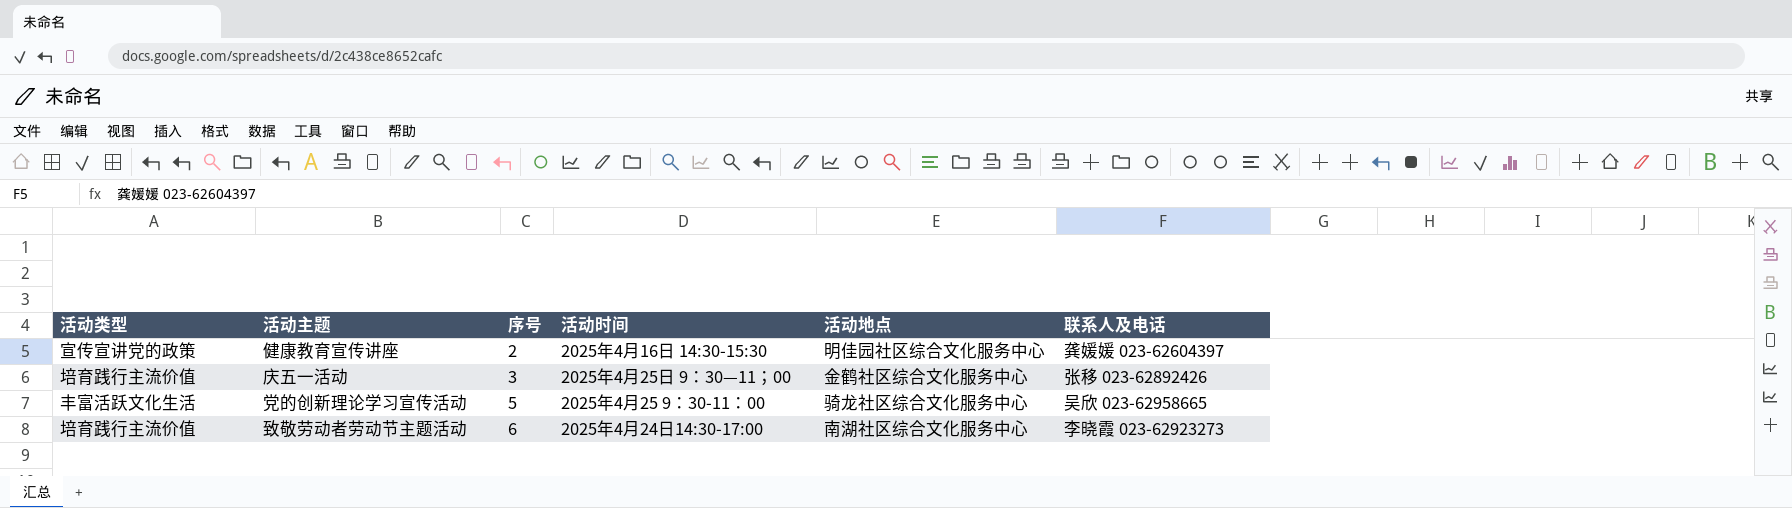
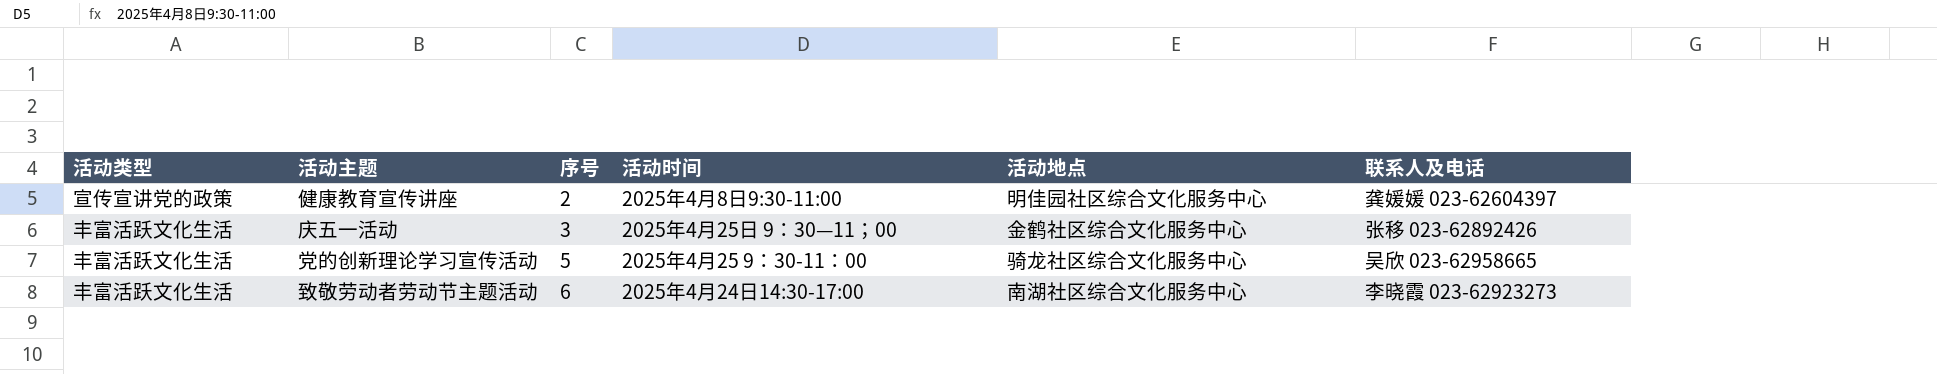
健康教育宣传讲座 | 活动时间: 2025年4月16日 14:30-15:30 -> 2025年4月8日9:30-11:00
庆五一活动 | 活动类型: 培育践行主流价值 -> 丰富活跃文化生活
致敬劳动者劳动节主题活动 | 活动类型: 培育践行主流价值 -> 丰富活跃文化生活

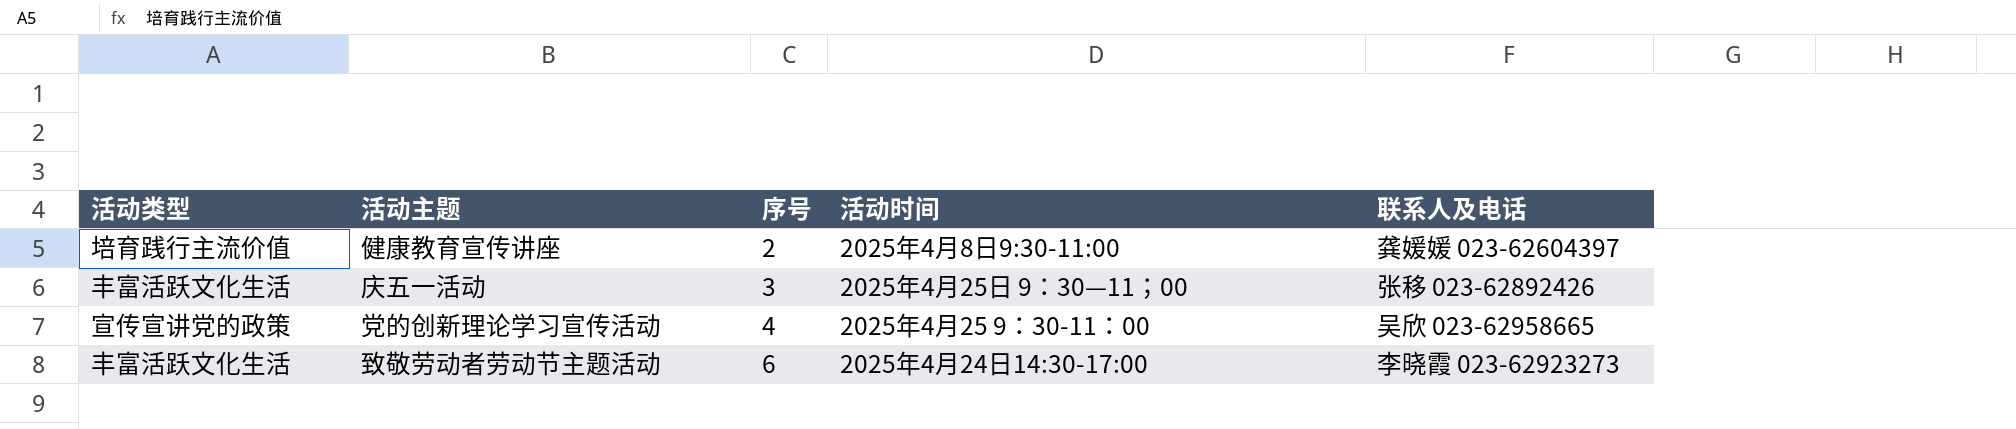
column 活动地点 | position: 5 -> none
健康教育宣传讲座 | 活动类型: 宣传宣讲党的政策 -> 培育践行主流价值
党的创新理论学习宣传活动 | 活动类型: 丰富活跃文化生活 -> 宣传宣讲党的政策
党的创新理论学习宣传活动 | 序号: 5 -> 4

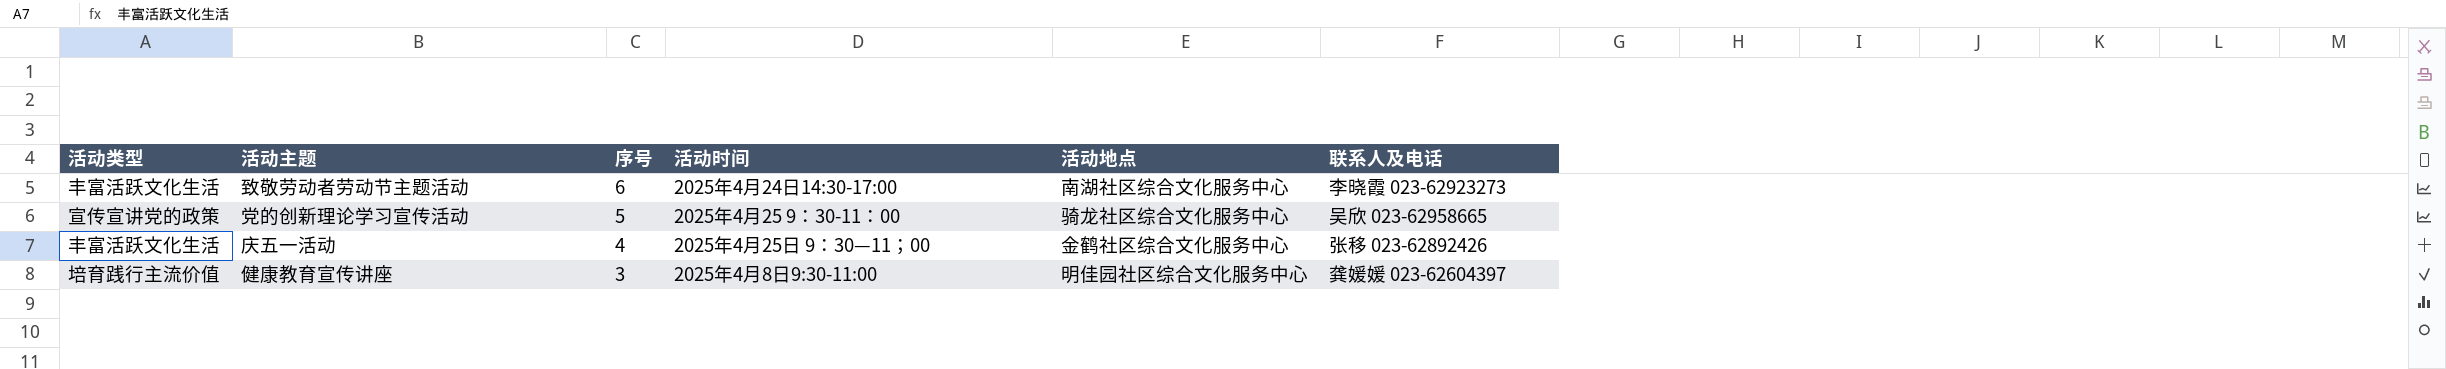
row order: 序号 ascending -> 序号 descending
column 活动地点 | position: none -> 5
党的创新理论学习宣传活动 | 序号: 4 -> 5
庆五一活动 | 序号: 3 -> 4
健康教育宣传讲座 | 序号: 2 -> 3

